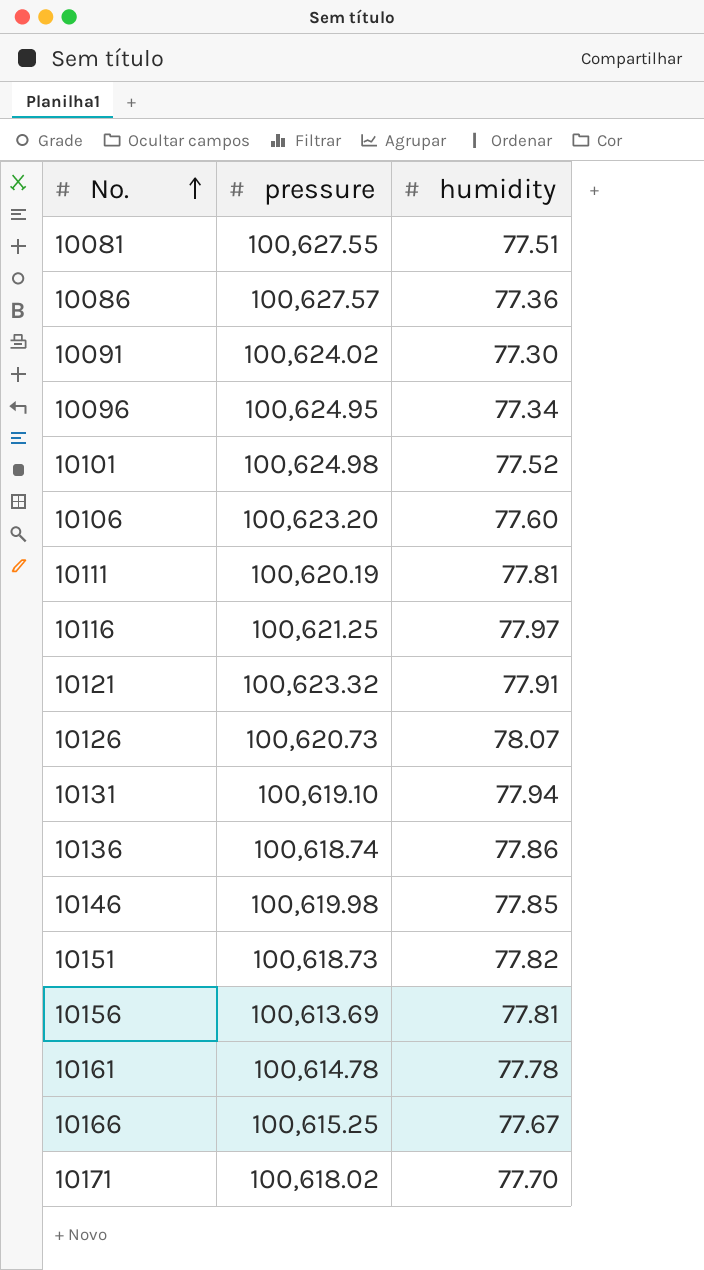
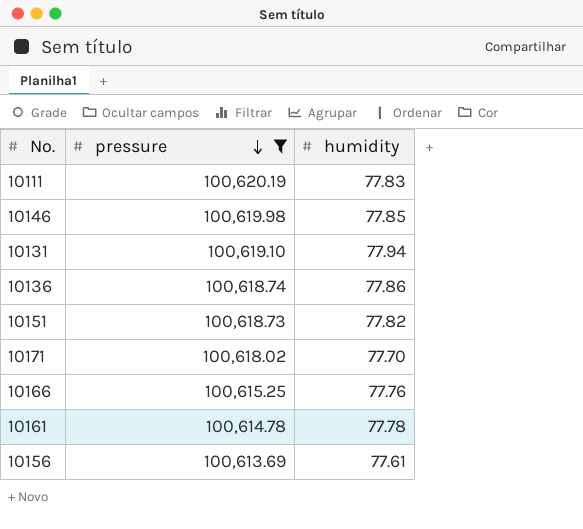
filter: none -> pressure <= 100,620.19
row order: No. ascending -> pressure descending
10111 | humidity: 77.81 -> 77.83
10166 | humidity: 77.67 -> 77.76
10156 | humidity: 77.81 -> 77.61

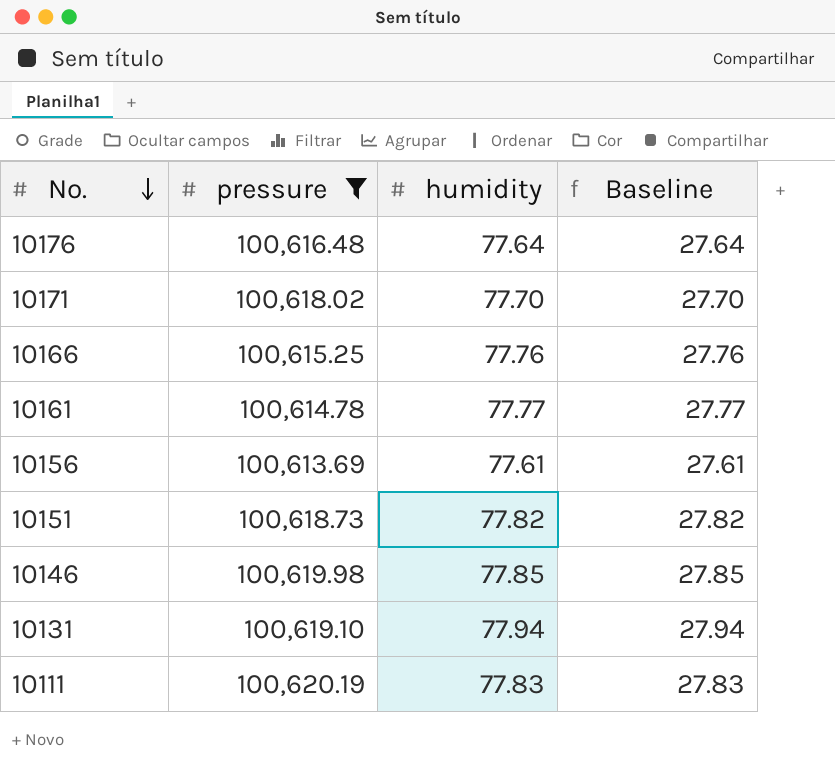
row order: pressure descending -> No. descending
column Baseline | formula: none -> [humidity] - 50
row 10136: 100,618.74 | 77.86 -> none
row 10176: none -> 100,616.48 | 77.64 | 27.64
10161 | humidity: 77.78 -> 77.77

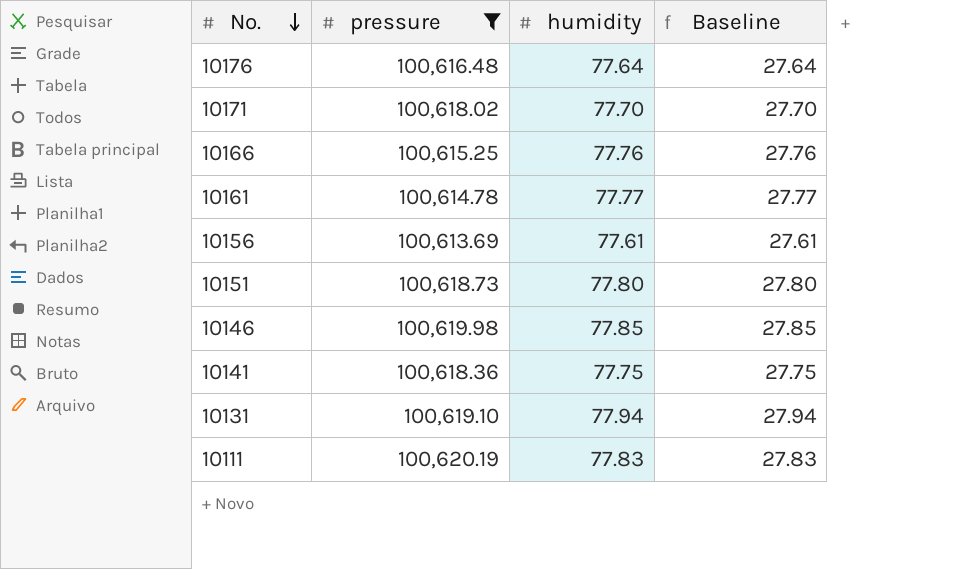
10151 | humidity: 77.82 -> 77.80
10151 | Baseline: 27.82 -> 27.80
row 10141: none -> 100,618.36 | 77.75 | 27.75

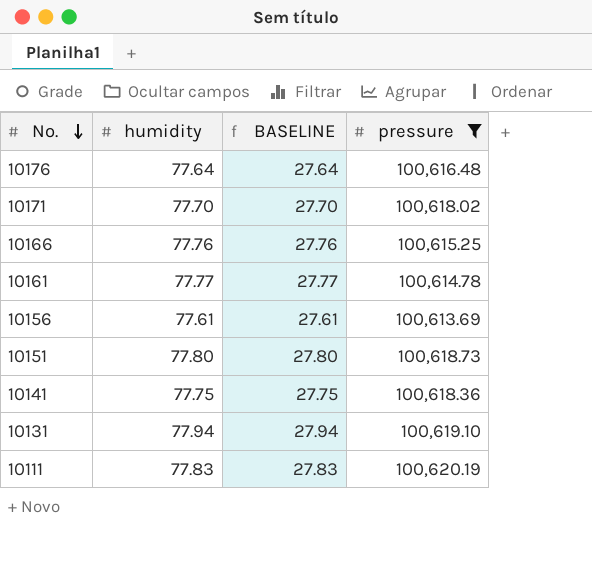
column name: Baseline -> BASELINE
column pressure | position: 2 -> 4
row 10146: 100,619.98 | 77.85 | 27.85 -> none

